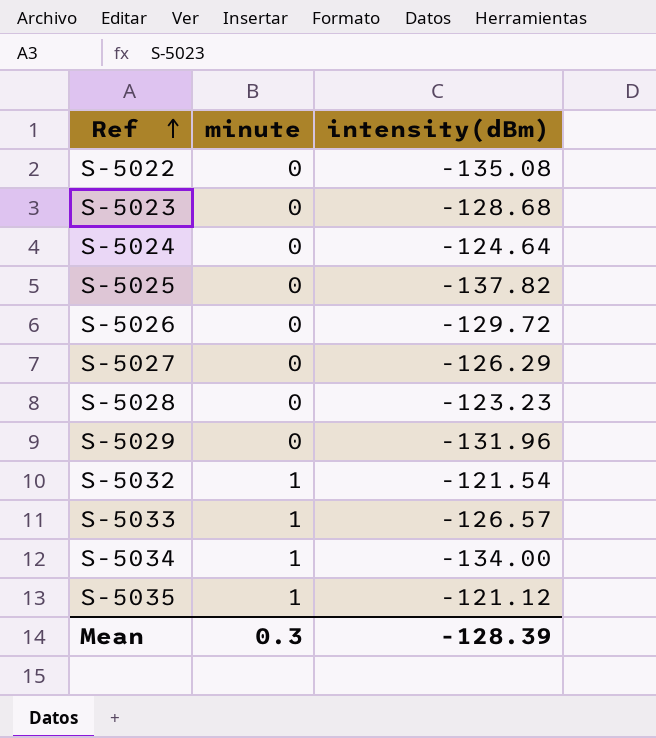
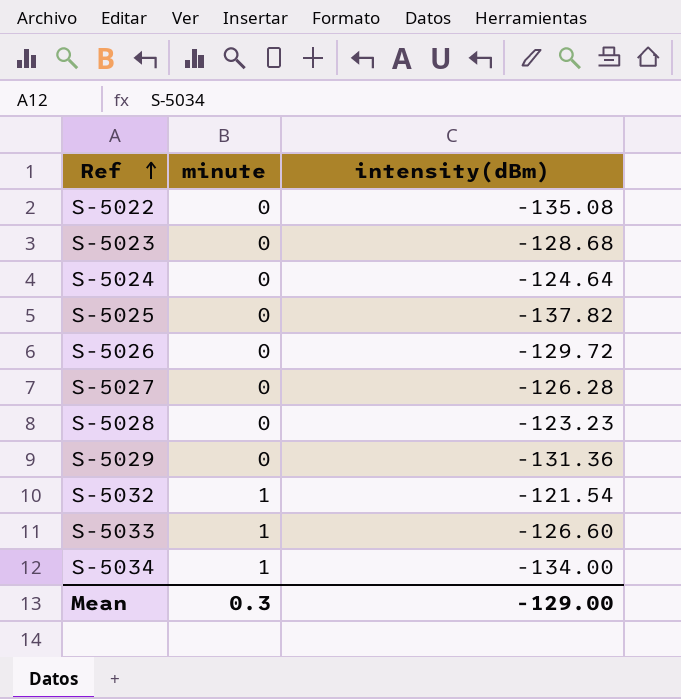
row S-5035: 1 | -121.12 -> none
S-5027 | intensity(dBm): -126.29 -> -126.28
S-5029 | intensity(dBm): -131.96 -> -131.36
S-5033 | intensity(dBm): -126.57 -> -126.60
Mean | intensity(dBm): -128.39 -> -129.00

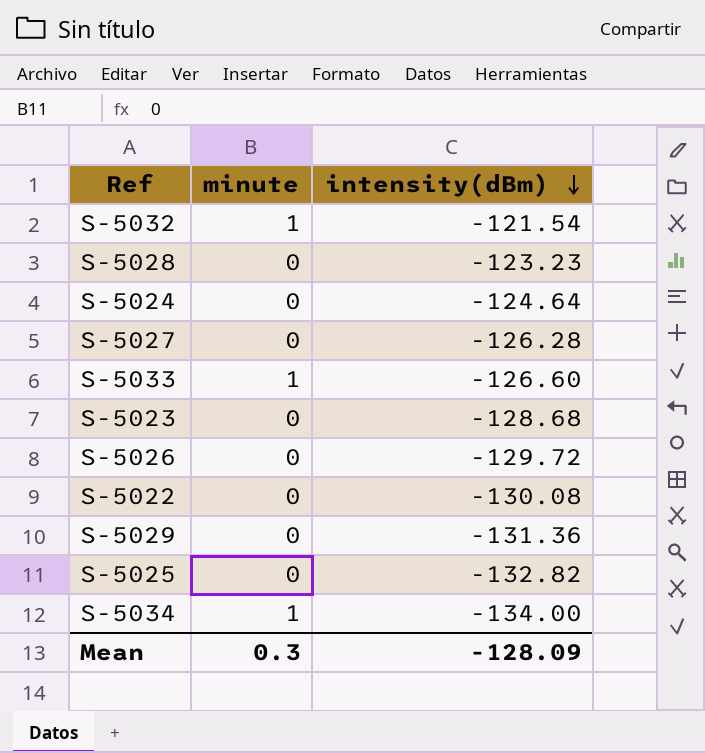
row order: Ref ascending -> intensity(dBm) descending
S-5022 | intensity(dBm): -135.08 -> -130.08
S-5025 | intensity(dBm): -137.82 -> -132.82
Mean | intensity(dBm): -129.00 -> -128.09

